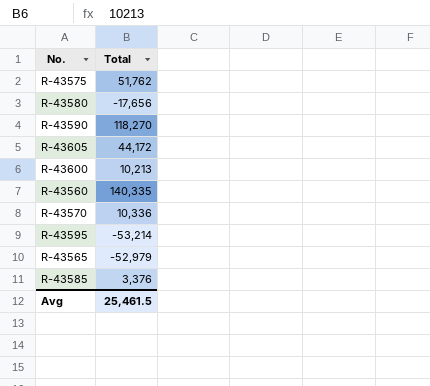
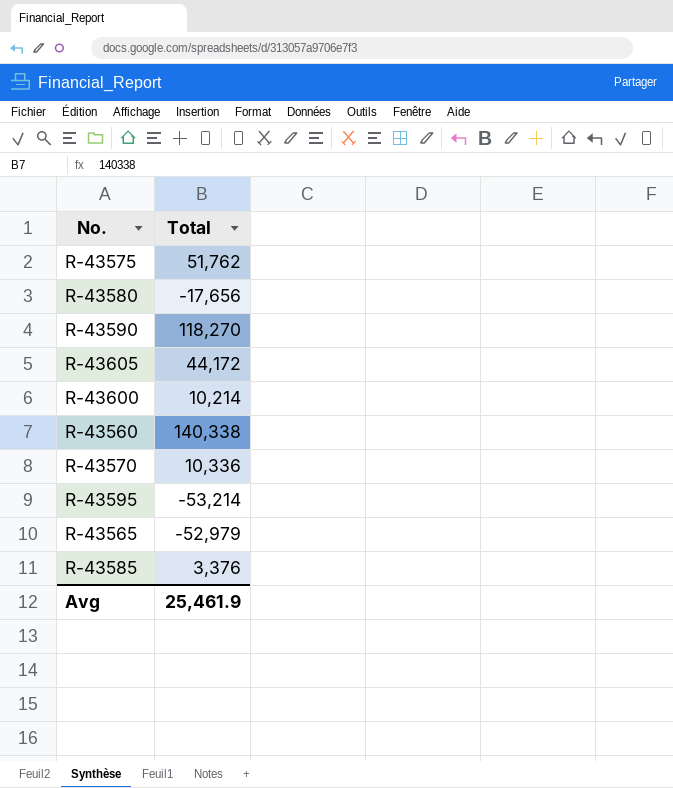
R-43600 | Total: 10,213 -> 10,214
R-43560 | Total: 140,335 -> 140,338
Avg | Total: 25,461.5 -> 25,461.9

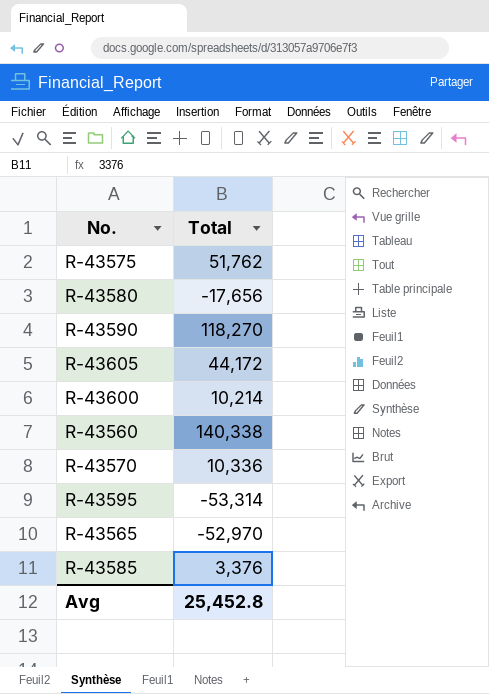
R-43595 | Total: -53,214 -> -53,314
R-43565 | Total: -52,979 -> -52,970
Avg | Total: 25,461.9 -> 25,452.8

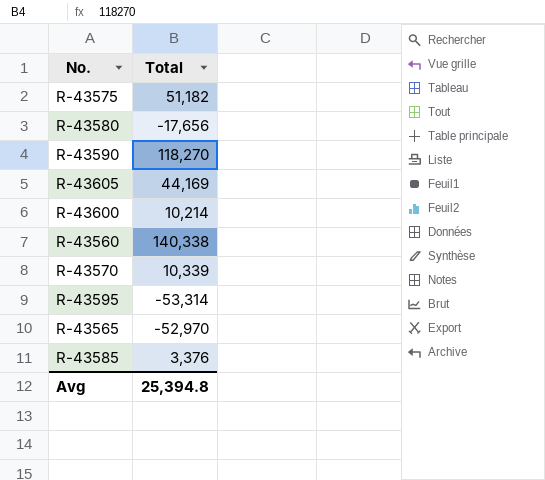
R-43575 | Total: 51,762 -> 51,182
R-43605 | Total: 44,172 -> 44,169
R-43570 | Total: 10,336 -> 10,339
Avg | Total: 25,452.8 -> 25,394.8

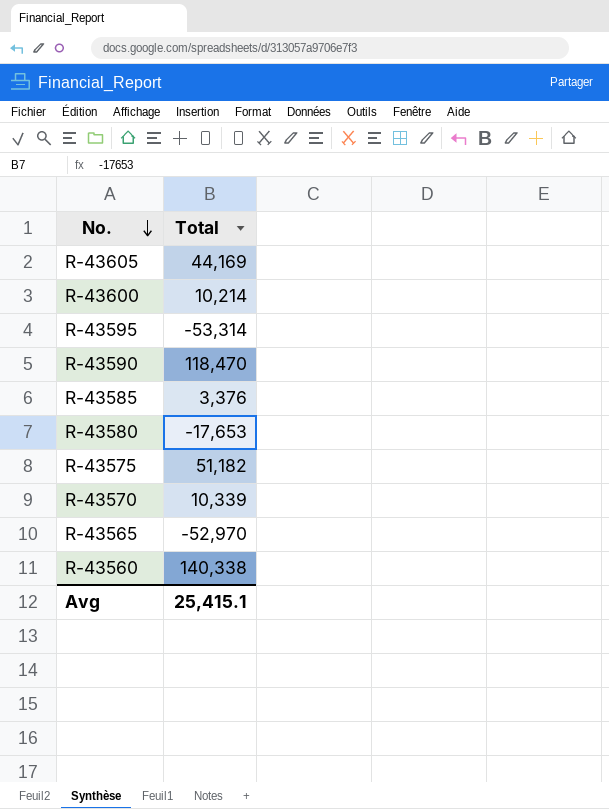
row order: none -> No. descending
R-43590 | Total: 118,270 -> 118,470
R-43580 | Total: -17,656 -> -17,653
Avg | Total: 25,394.8 -> 25,415.1

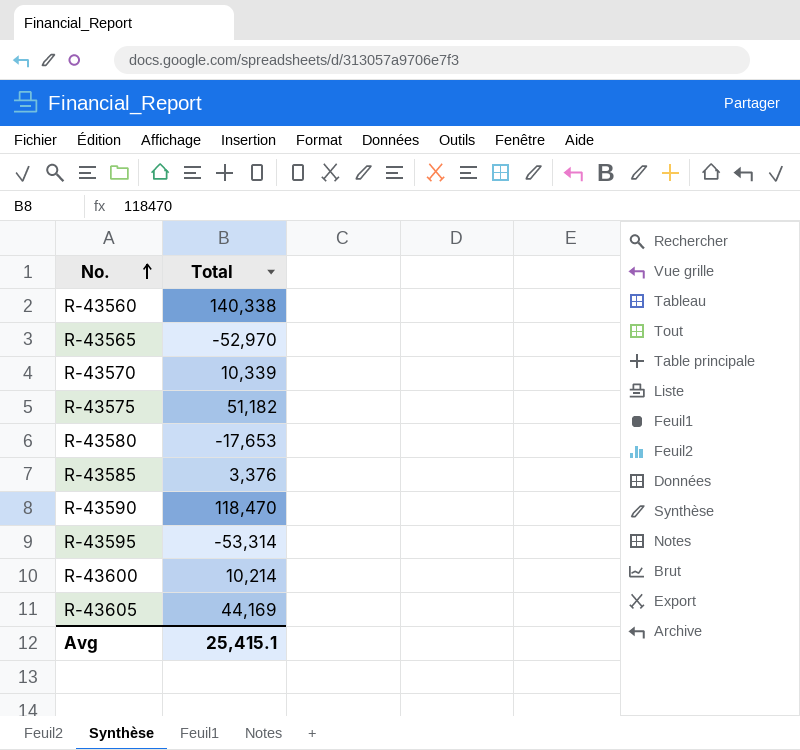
row order: No. descending -> No. ascending

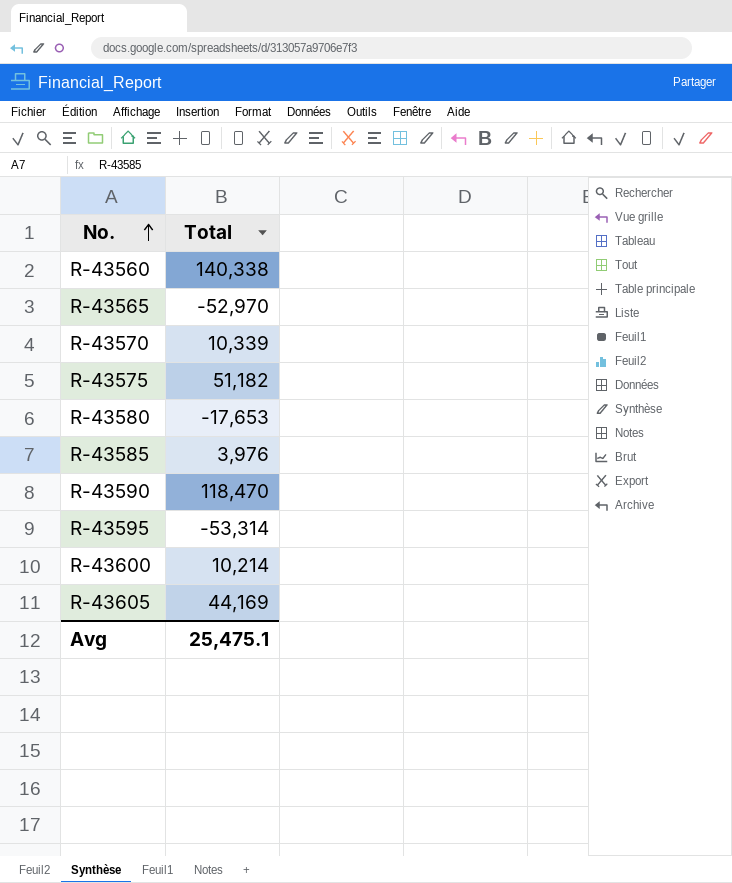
R-43585 | Total: 3,376 -> 3,976
Avg | Total: 25,415.1 -> 25,475.1

